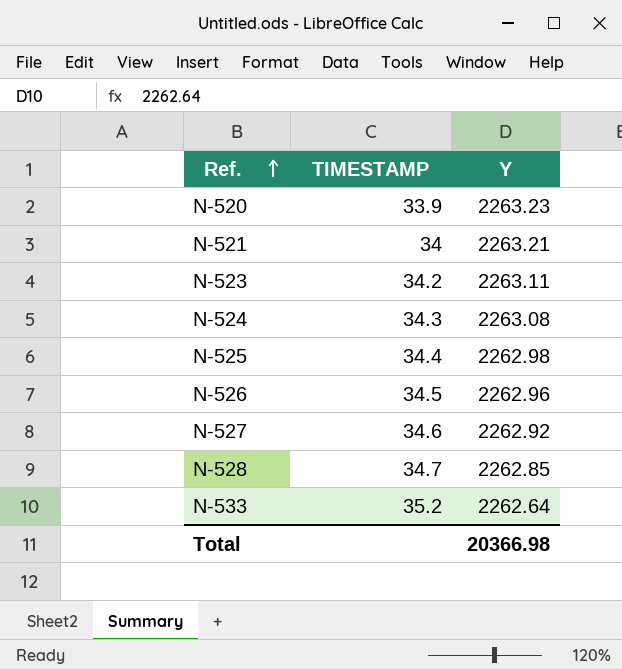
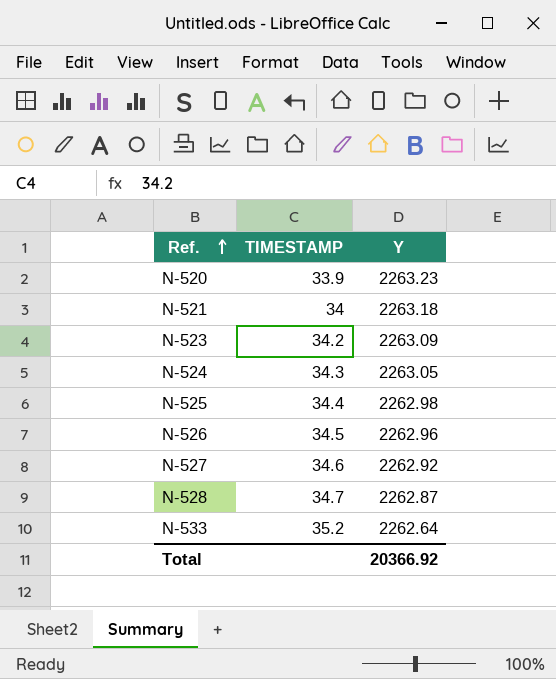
N-521 | Y: 2263.21 -> 2263.18
N-523 | Y: 2263.11 -> 2263.09
N-524 | Y: 2263.08 -> 2263.05
N-528 | Y: 2262.85 -> 2262.87
Total | Y: 20366.98 -> 20366.92

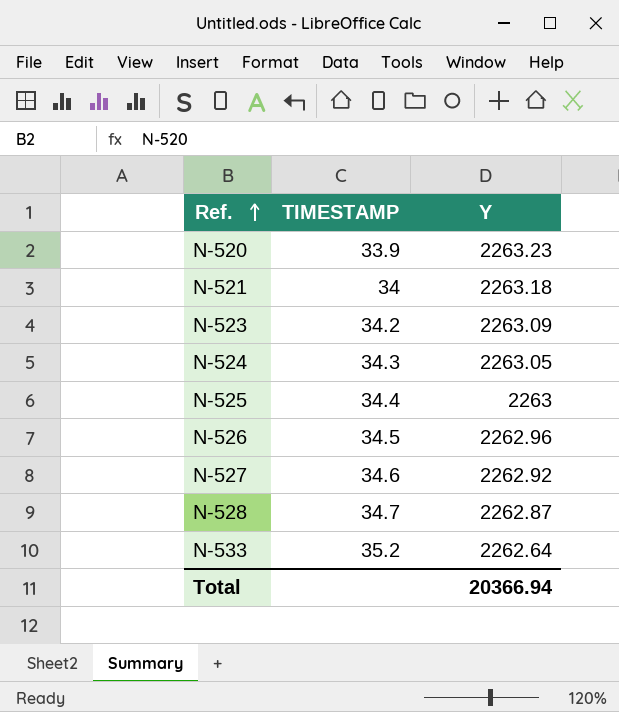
N-525 | Y: 2262.98 -> 2263
Total | Y: 20366.92 -> 20366.94

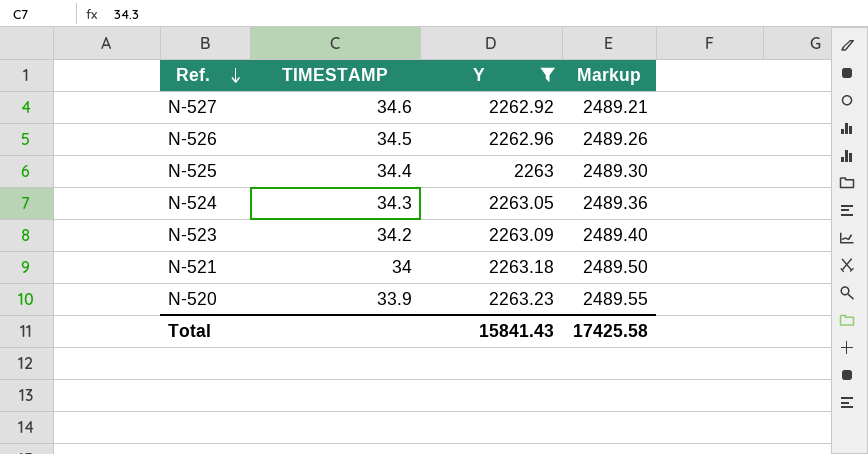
filter: none -> Y >= 2262.92
row order: Ref. ascending -> Ref. descending
column Markup | formula: none -> [Y] * 1.1
Total | Y: 20366.94 -> 15841.43

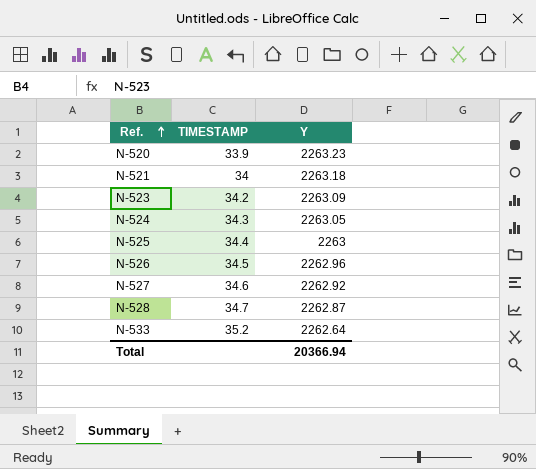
filter: Y >= 2262.92 -> none
row order: Ref. descending -> Ref. ascending
column Markup | formula: [Y] * 1.1 -> none
Total | Y: 15841.43 -> 20366.94

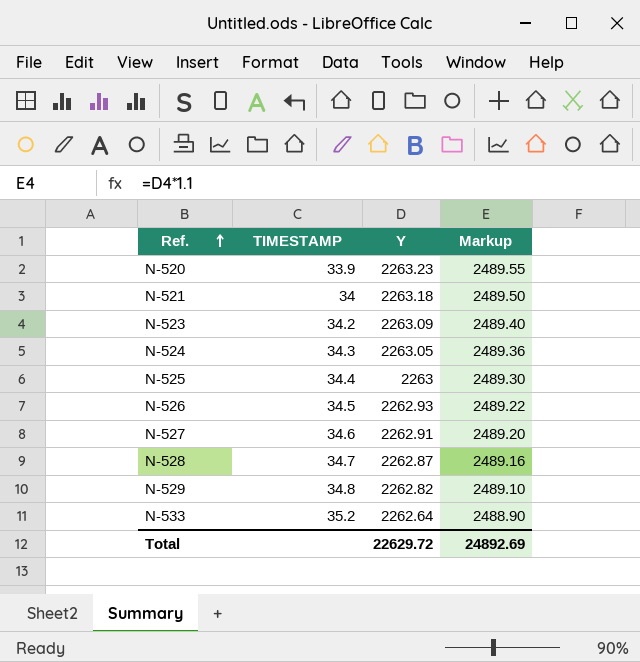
column Markup | formula: none -> [Y] * 1.1
N-526 | Y: 2262.96 -> 2262.93
N-527 | Y: 2262.92 -> 2262.91
row N-529: none -> 34.8 | 2262.82 | 2489.10
Total | Y: 20366.94 -> 22629.72

